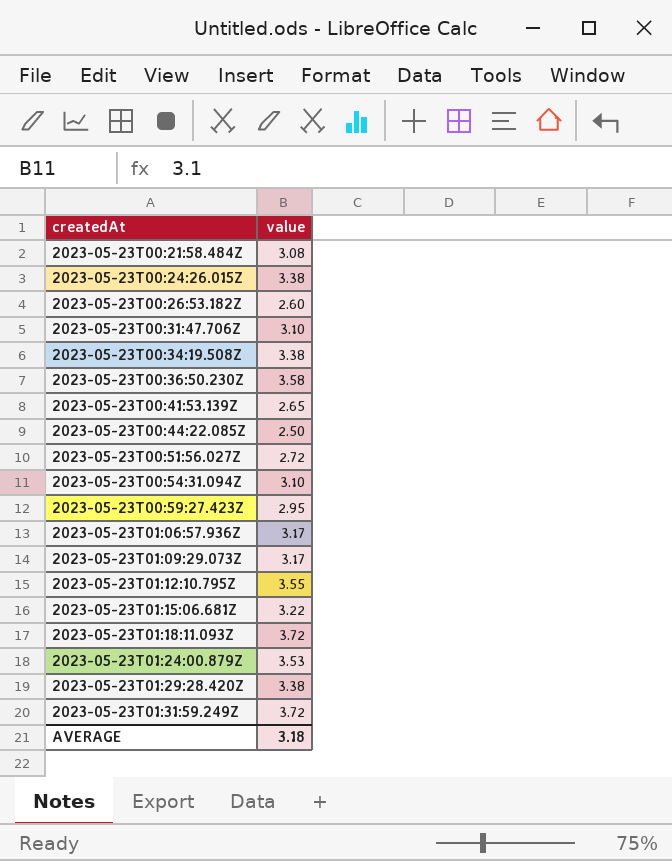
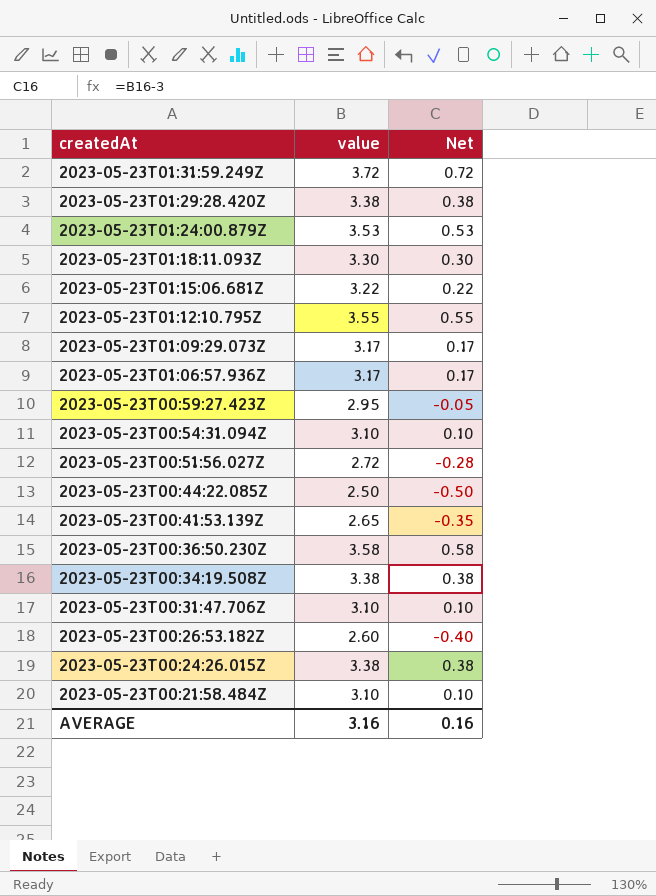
row order: createdAt ascending -> createdAt descending
column Net | formula: none -> [value] - 3
2023-05-23T01:18:11.093Z | value: 3.72 -> 3.30
2023-05-23T00:21:58.484Z | value: 3.08 -> 3.10
AVERAGE | value: 3.18 -> 3.16

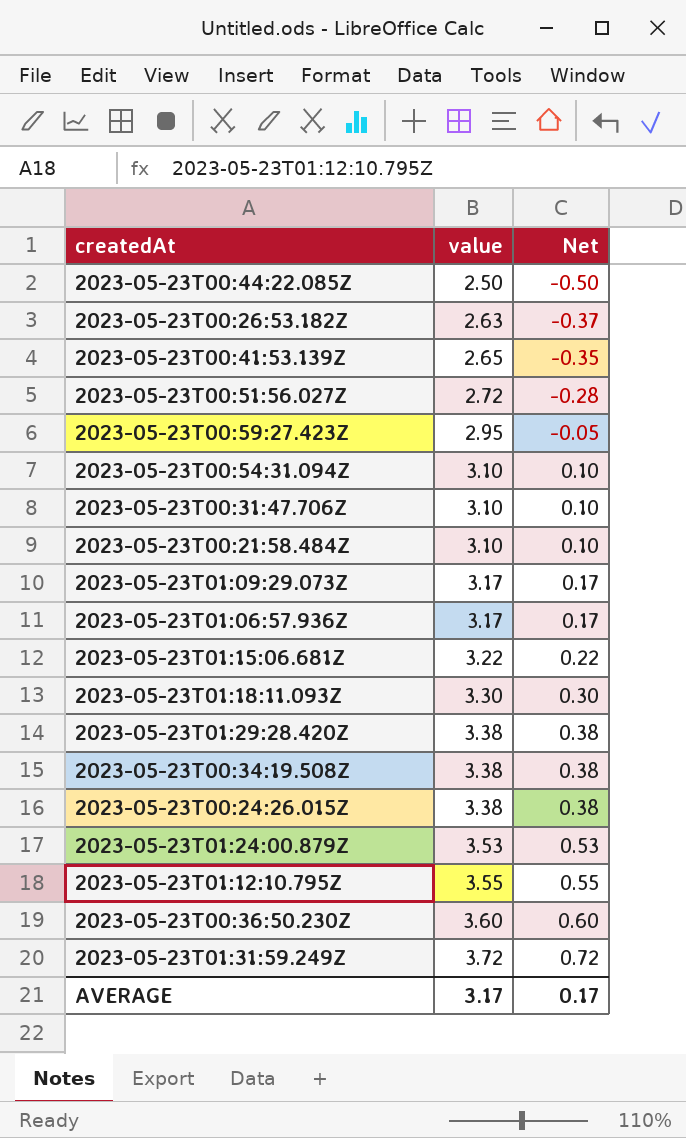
row order: createdAt descending -> value ascending
2023-05-23T00:26:53.182Z | value: 2.60 -> 2.63
2023-05-23T00:26:53.182Z | Net: -0.40 -> -0.37
2023-05-23T00:36:50.230Z | value: 3.58 -> 3.60
2023-05-23T00:36:50.230Z | Net: 0.58 -> 0.60
AVERAGE | value: 3.16 -> 3.17
AVERAGE | Net: 0.16 -> 0.17

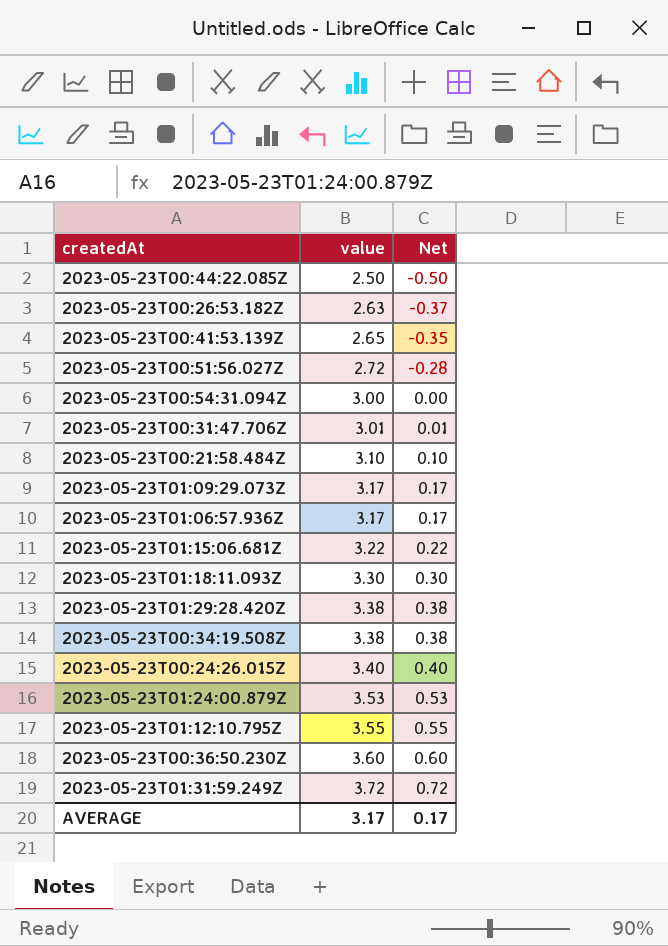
row 2023-05-23T00:59:27.423Z: 2.95 | -0.05 -> none
2023-05-23T00:54:31.094Z | value: 3.10 -> 3.00
2023-05-23T00:54:31.094Z | Net: 0.10 -> 0.00
2023-05-23T00:31:47.706Z | value: 3.10 -> 3.01
2023-05-23T00:31:47.706Z | Net: 0.10 -> 0.01
2023-05-23T00:24:26.015Z | value: 3.38 -> 3.40
2023-05-23T00:24:26.015Z | Net: 0.38 -> 0.40

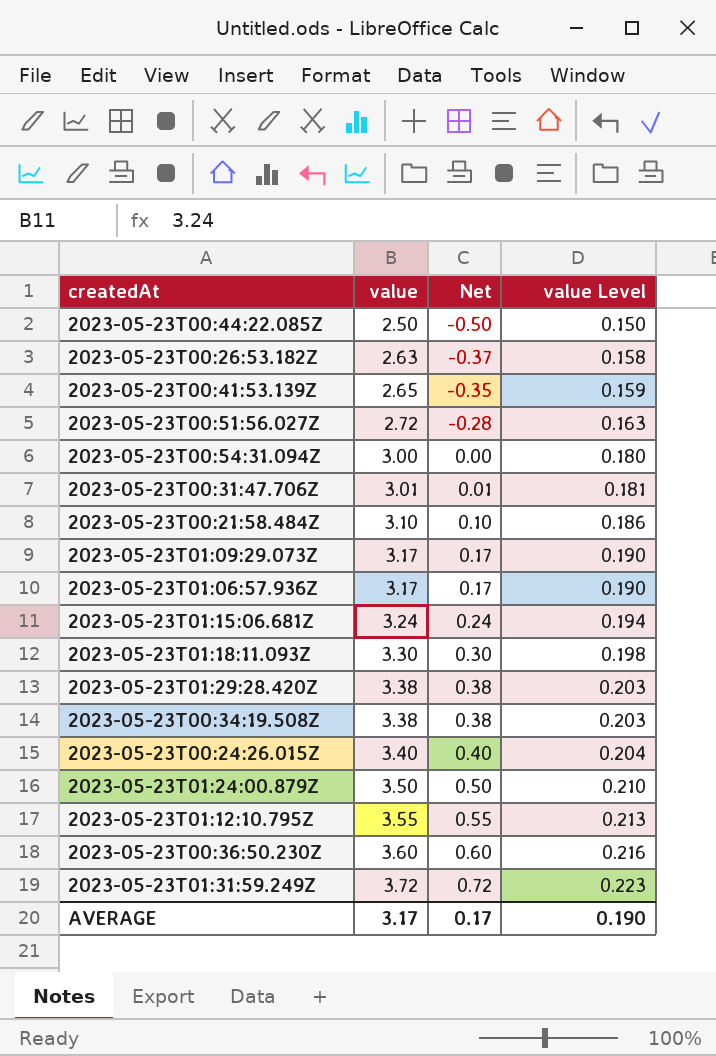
column value Level | formula: none -> [value] * 0.06
2023-05-23T01:15:06.681Z | value: 3.22 -> 3.24
2023-05-23T01:15:06.681Z | Net: 0.22 -> 0.24
2023-05-23T01:24:00.879Z | value: 3.53 -> 3.50
2023-05-23T01:24:00.879Z | Net: 0.53 -> 0.50

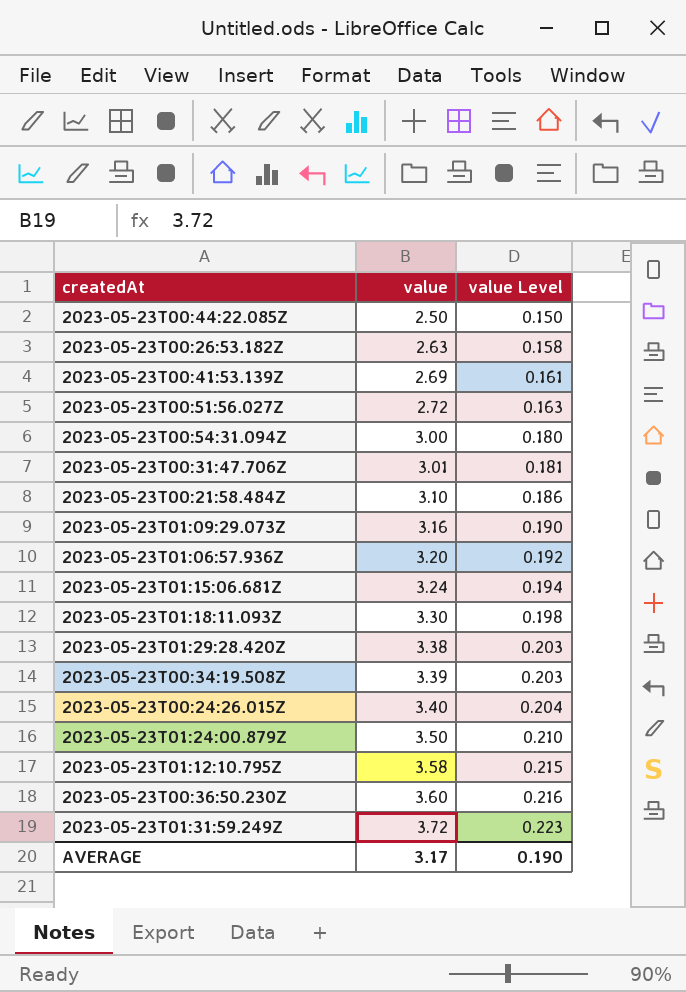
column Net | formula: [value] - 3 -> none
2023-05-23T00:41:53.139Z | value: 2.65 -> 2.69
2023-05-23T00:41:53.139Z | value Level: 0.159 -> 0.161
2023-05-23T01:09:29.073Z | value: 3.17 -> 3.16
2023-05-23T01:06:57.936Z | value: 3.17 -> 3.20
2023-05-23T01:06:57.936Z | value Level: 0.190 -> 0.192
2023-05-23T00:34:19.508Z | value: 3.38 -> 3.39
2023-05-23T01:12:10.795Z | value: 3.55 -> 3.58
2023-05-23T01:12:10.795Z | value Level: 0.213 -> 0.215

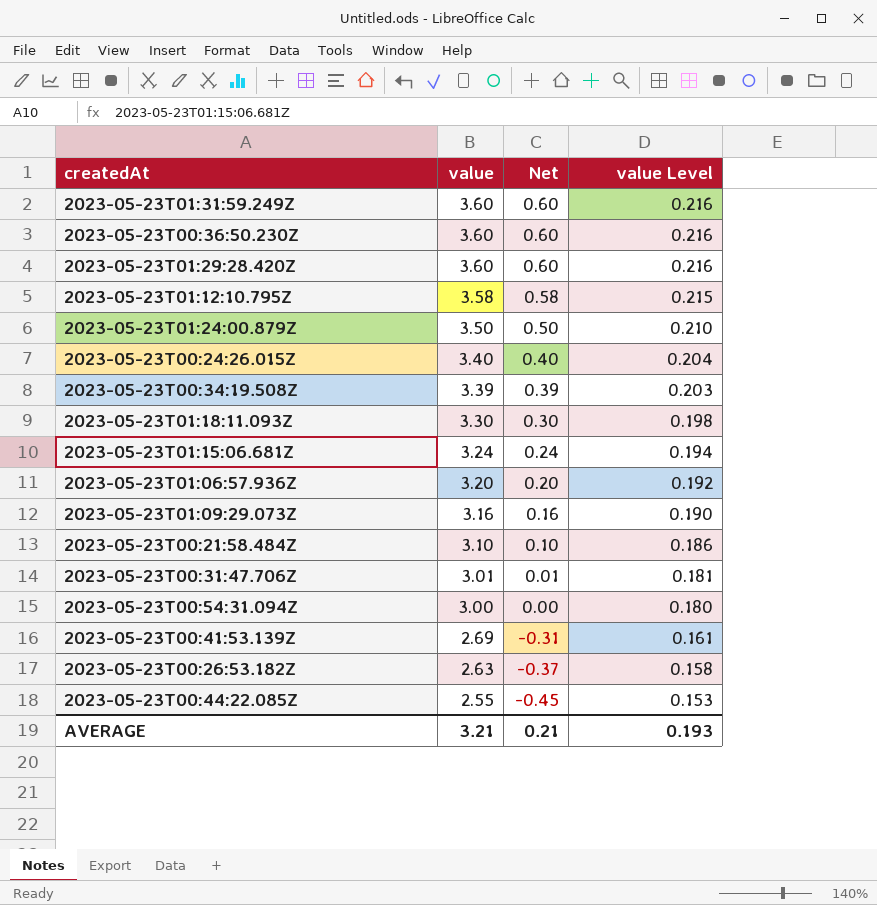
row order: value ascending -> value descending
column Net | formula: none -> [value] - 3
row 2023-05-23T00:51:56.027Z: 2.72 | 0.163 -> none
2023-05-23T01:31:59.249Z | value: 3.72 -> 3.60
2023-05-23T01:31:59.249Z | value Level: 0.223 -> 0.216
2023-05-23T01:29:28.420Z | value: 3.38 -> 3.60
2023-05-23T01:29:28.420Z | value Level: 0.203 -> 0.216
2023-05-23T00:44:22.085Z | value: 2.50 -> 2.55
2023-05-23T00:44:22.085Z | value Level: 0.150 -> 0.153
AVERAGE | value: 3.17 -> 3.21
AVERAGE | value Level: 0.190 -> 0.193

